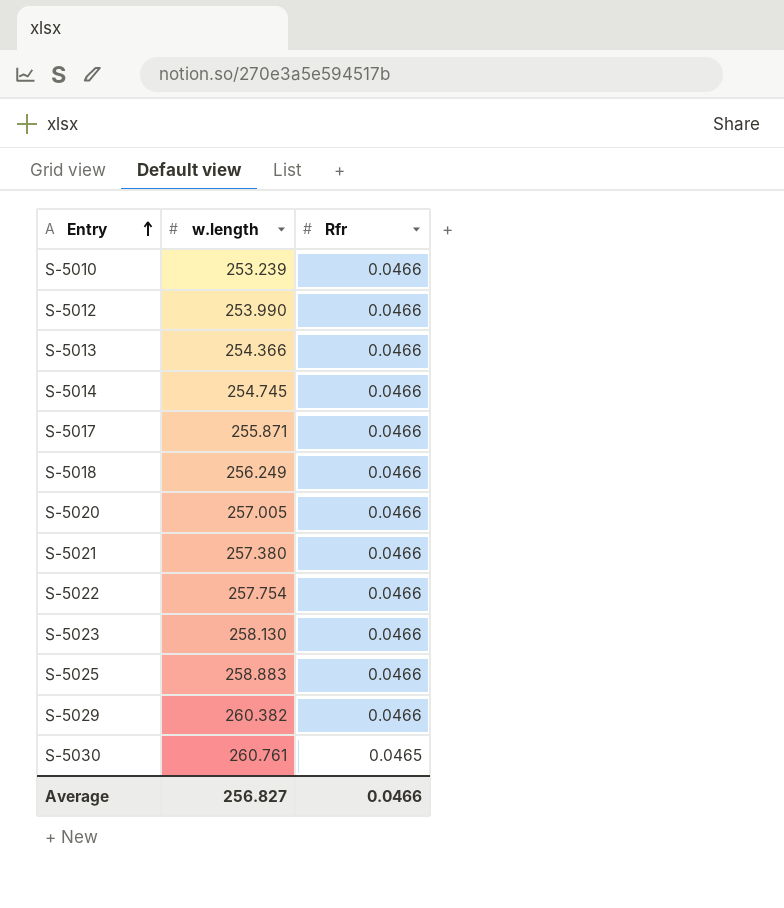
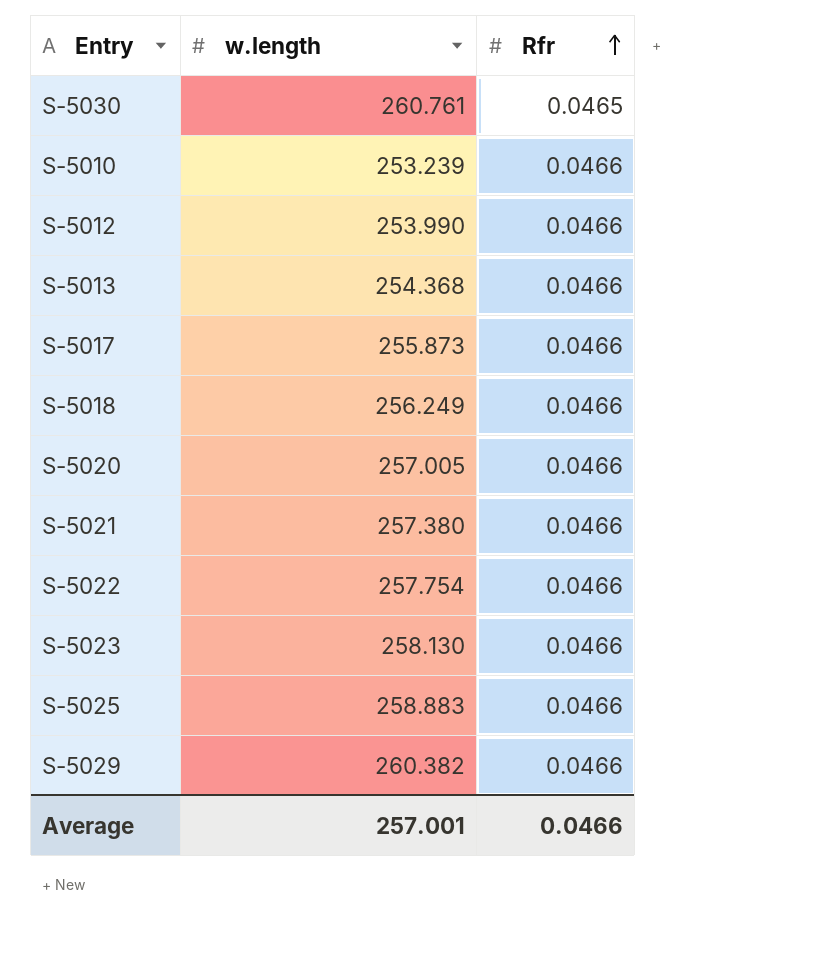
row order: Entry ascending -> Rfr ascending
row S-5014: 254.745 | 0.0466 -> none
S-5013 | w.length: 254.366 -> 254.368
S-5017 | w.length: 255.871 -> 255.873
Average | w.length: 256.827 -> 257.001

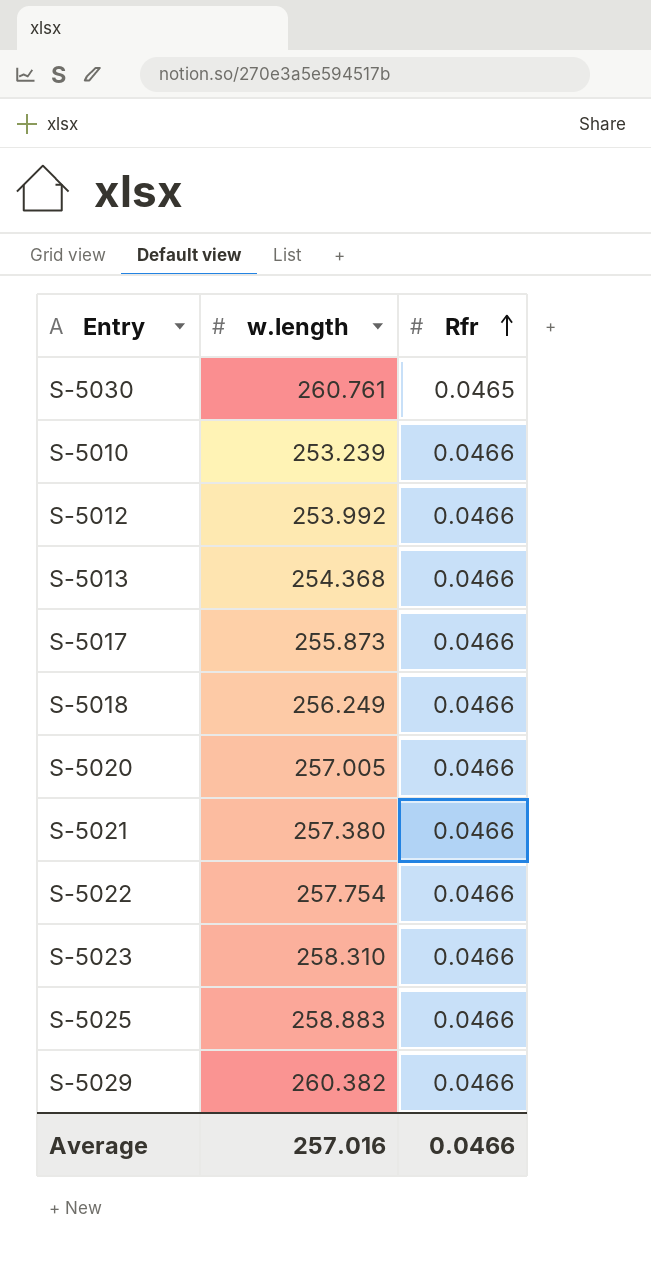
S-5012 | w.length: 253.990 -> 253.992
S-5023 | w.length: 258.130 -> 258.310
Average | w.length: 257.001 -> 257.016

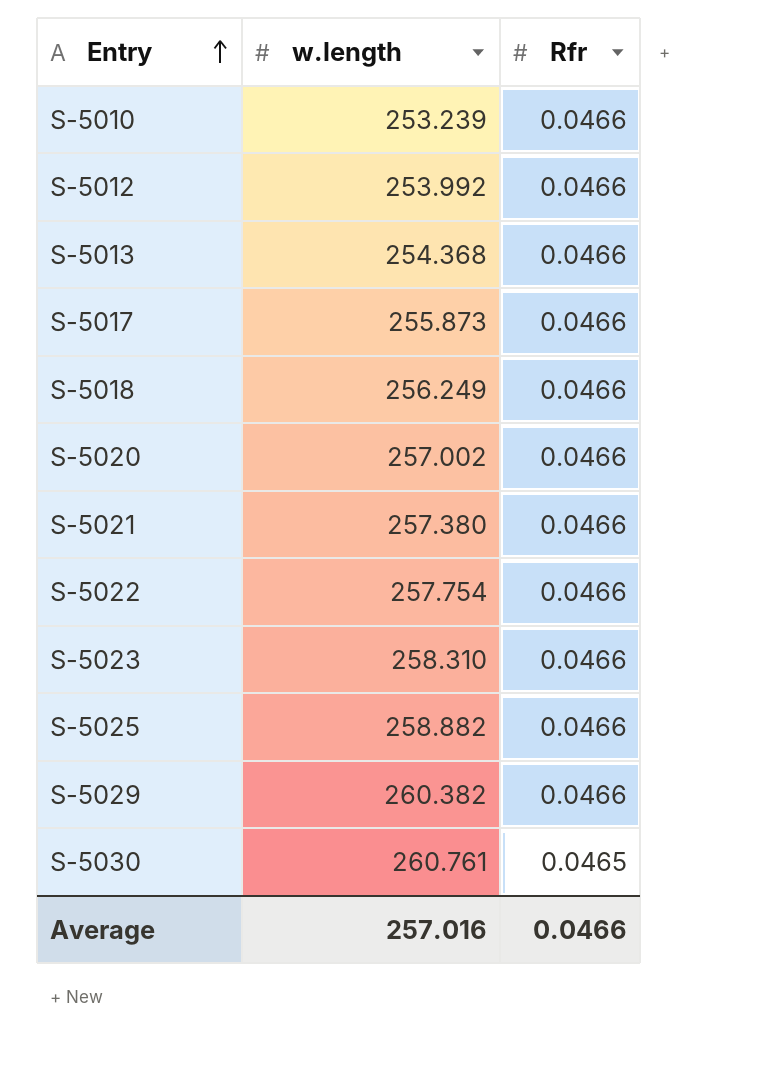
row order: Rfr ascending -> Entry ascending
S-5020 | w.length: 257.005 -> 257.002
S-5025 | w.length: 258.883 -> 258.882

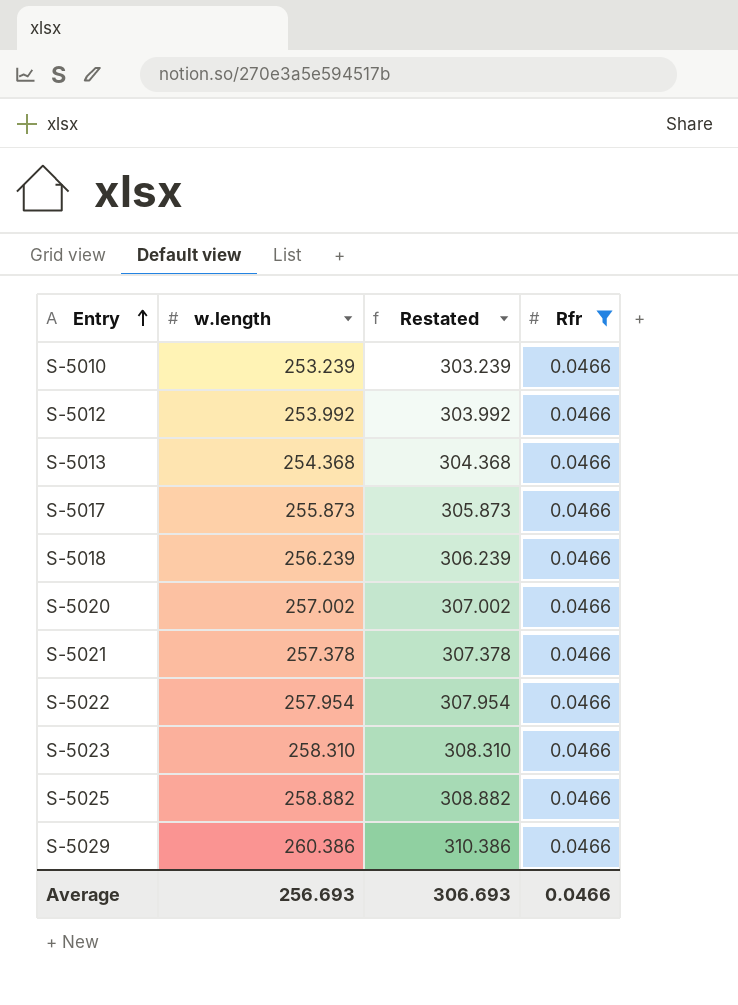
filter: none -> Rfr = 0.0466
column Restated | formula: none -> [w.length] + 50
S-5018 | w.length: 256.249 -> 256.239
S-5021 | w.length: 257.380 -> 257.378
S-5022 | w.length: 257.754 -> 257.954
S-5029 | w.length: 260.382 -> 260.386
Average | w.length: 257.016 -> 256.693

